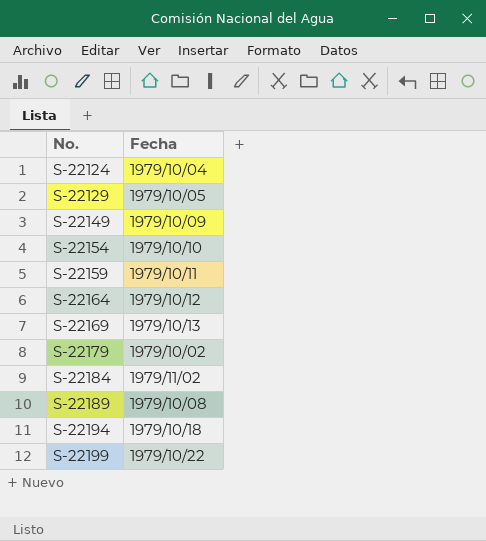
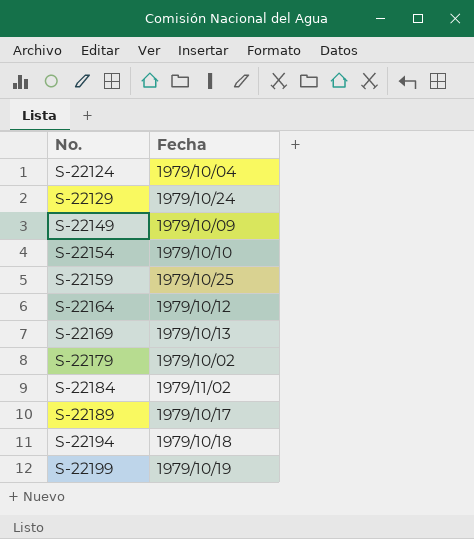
S-22129 | Fecha: 1979/10/05 -> 1979/10/24
S-22159 | Fecha: 1979/10/11 -> 1979/10/25
S-22189 | Fecha: 1979/10/08 -> 1979/10/17
S-22199 | Fecha: 1979/10/22 -> 1979/10/19

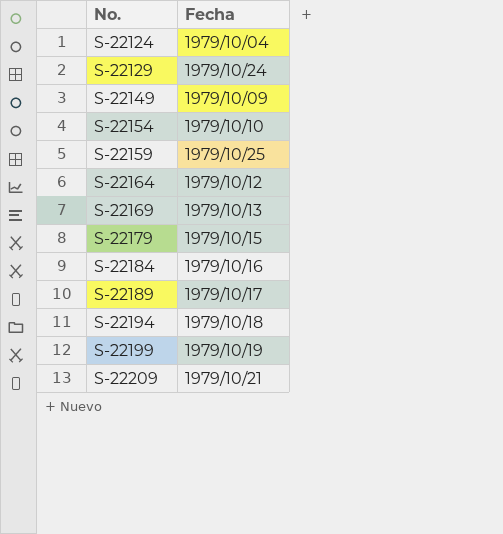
S-22179 | Fecha: 1979/10/02 -> 1979/10/15
S-22184 | Fecha: 1979/11/02 -> 1979/10/16
row S-22209: none -> 1979/10/21

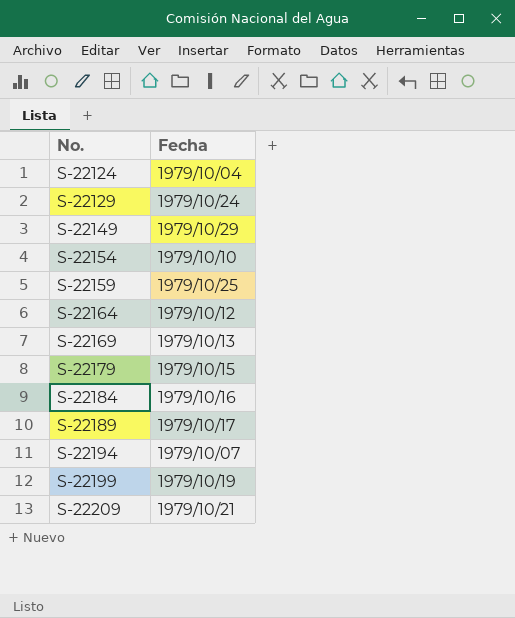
S-22149 | Fecha: 1979/10/09 -> 1979/10/29
S-22194 | Fecha: 1979/10/18 -> 1979/10/07

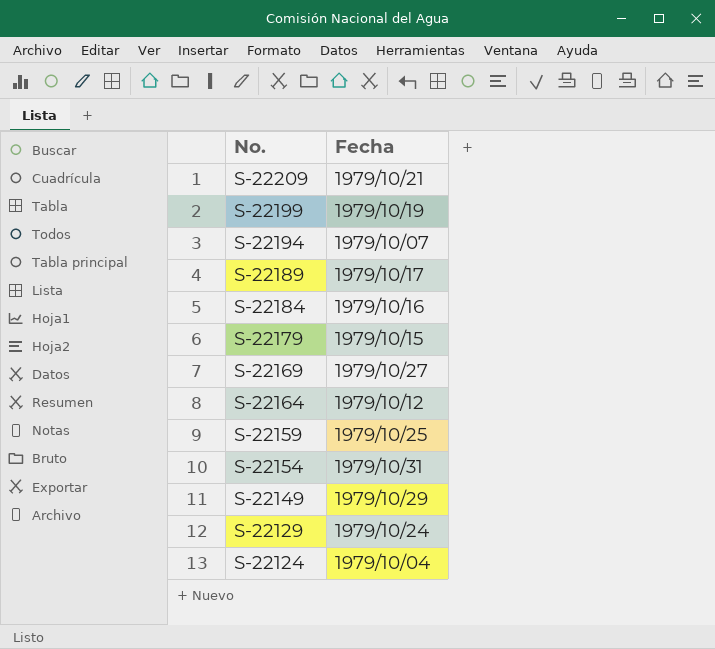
row order: No. ascending -> No. descending
S-22169 | Fecha: 1979/10/13 -> 1979/10/27
S-22154 | Fecha: 1979/10/10 -> 1979/10/31

